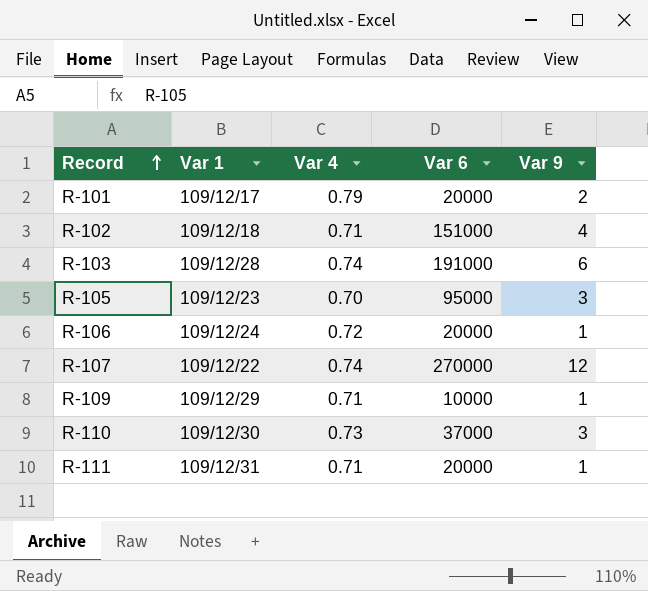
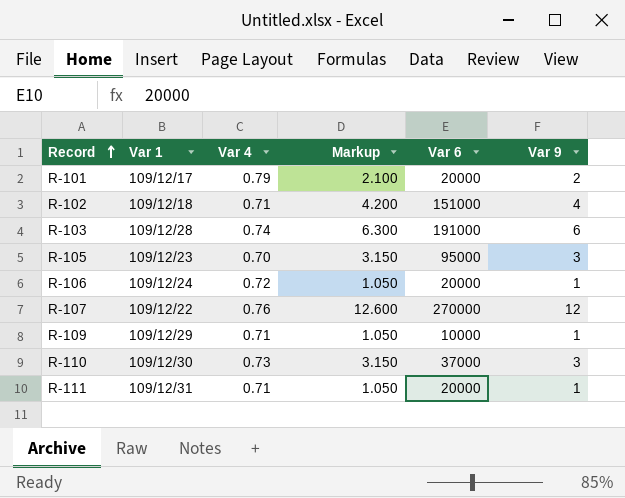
column Markup | formula: none -> [Var 9] * 1.05
R-107 | Var 4: 0.74 -> 0.76

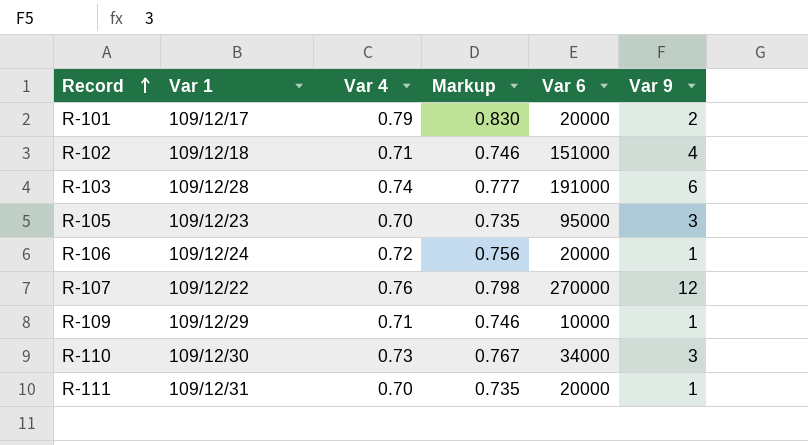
column Markup | formula: [Var 9] * 1.05 -> [Var 4] * 1.05
R-110 | Var 6: 37000 -> 34000
R-111 | Var 4: 0.71 -> 0.70

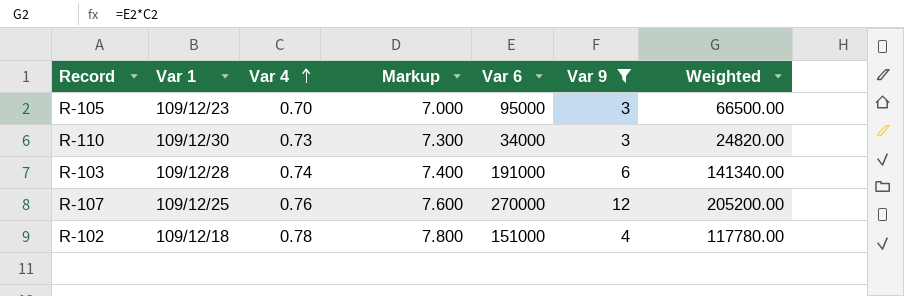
filter: none -> Var 9 >= 3
row order: Record ascending -> Var 4 ascending
column Markup | formula: [Var 4] * 1.05 -> [Var 4] * 10
column Weighted | formula: none -> [Var 4] * [Var 6]
R-107 | Var 1: 109/12/22 -> 109/12/25
R-102 | Var 4: 0.71 -> 0.78

